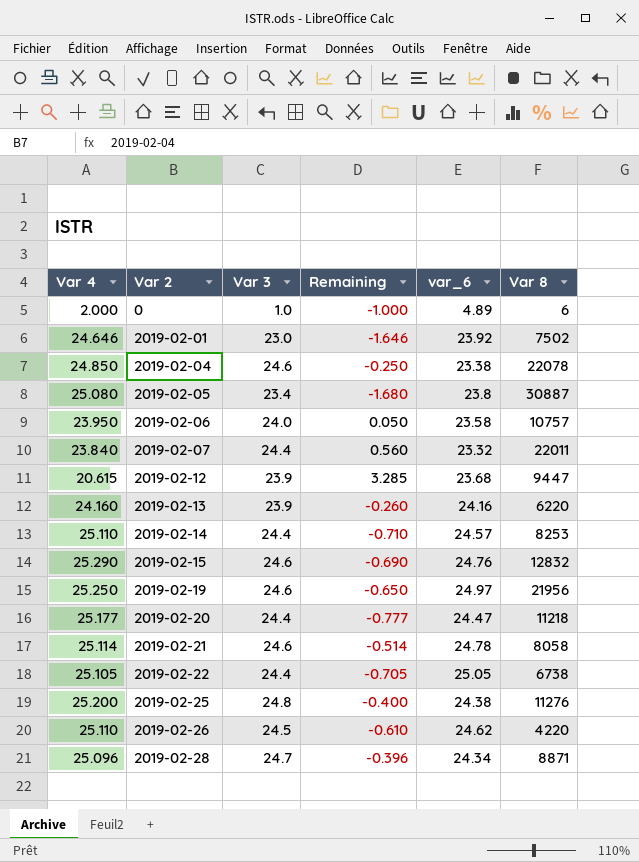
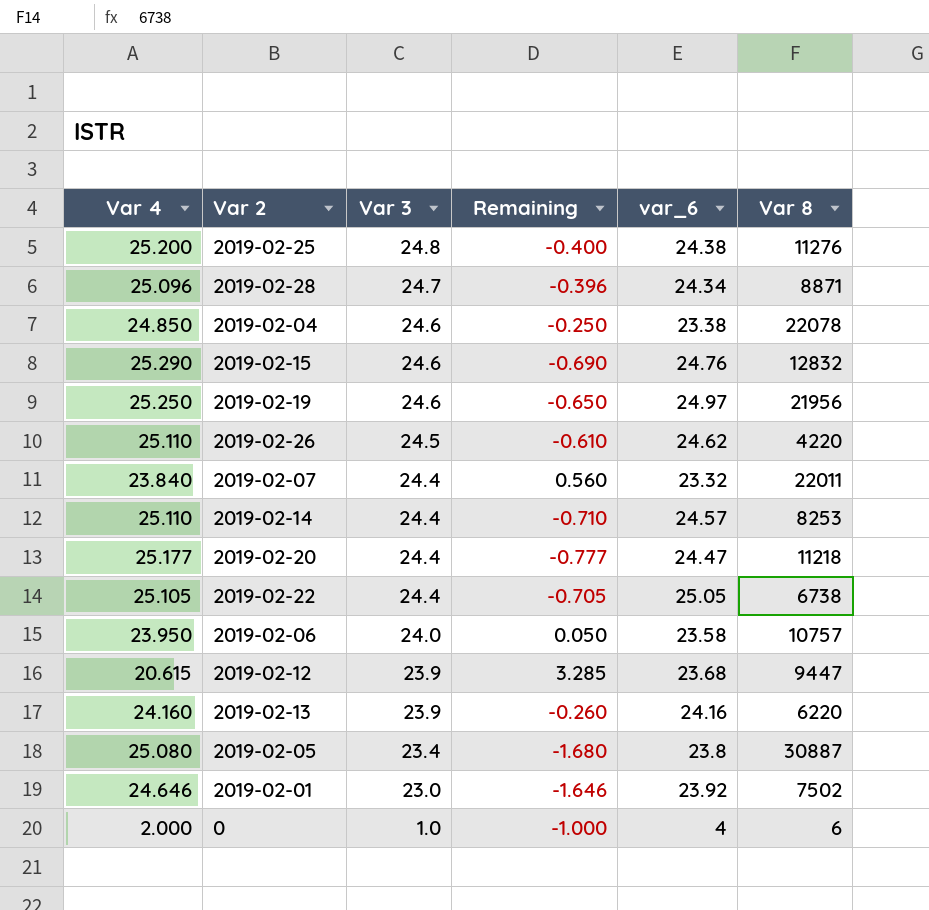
row order: Var 2 ascending -> Var 3 descending
row 2019-02-21: 25.114 | 24.6 | -0.514 | 24.78 | 8058 -> none
0 | var_6: 4.89 -> 4

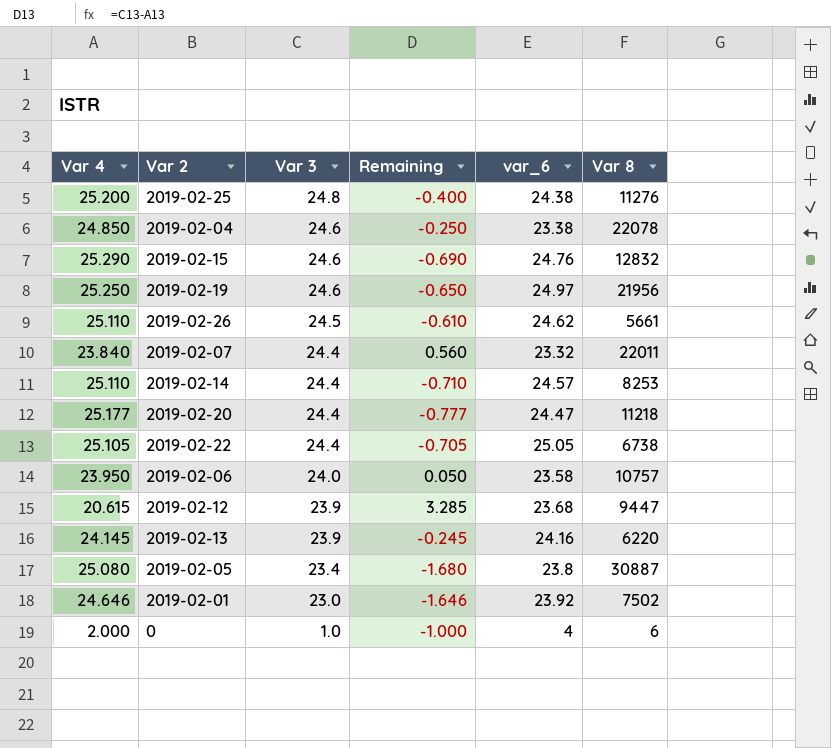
row 2019-02-28: 25.096 | 24.7 | -0.396 | 24.34 | 8871 -> none
2019-02-26 | Var 8: 4220 -> 5661
2019-02-13 | Var 4: 24.160 -> 24.145
2019-02-13 | Remaining: -0.260 -> -0.245

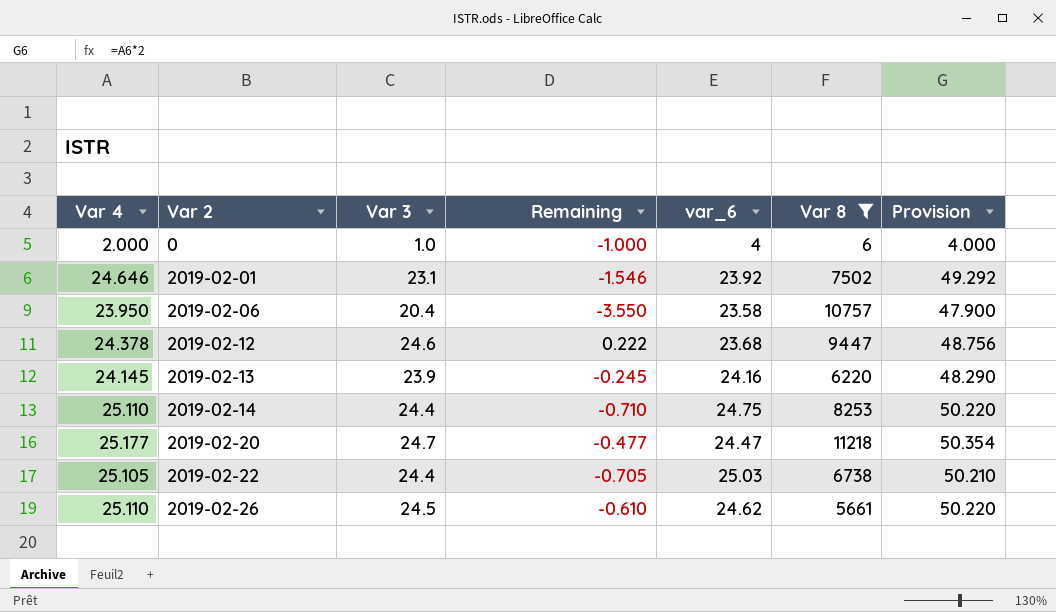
filter: none -> Var 8 <= 11218
row order: Var 3 descending -> Var 2 ascending
column Provision | formula: none -> [Var 4] * 2
2019-02-01 | Var 3: 23.0 -> 23.1
2019-02-01 | Remaining: -1.646 -> -1.546
2019-02-06 | Var 3: 24.0 -> 20.4
2019-02-06 | Remaining: 0.050 -> -3.550
2019-02-12 | Var 4: 20.615 -> 24.378
2019-02-12 | Var 3: 23.9 -> 24.6
2019-02-12 | Remaining: 3.285 -> 0.222
2019-02-14 | var_6: 24.57 -> 24.75
2019-02-20 | Var 3: 24.4 -> 24.7
2019-02-20 | Remaining: -0.777 -> -0.477
2019-02-22 | var_6: 25.05 -> 25.03

